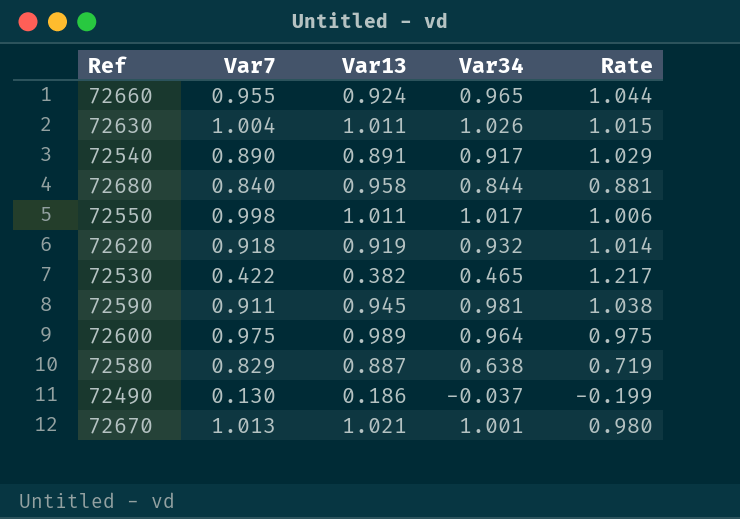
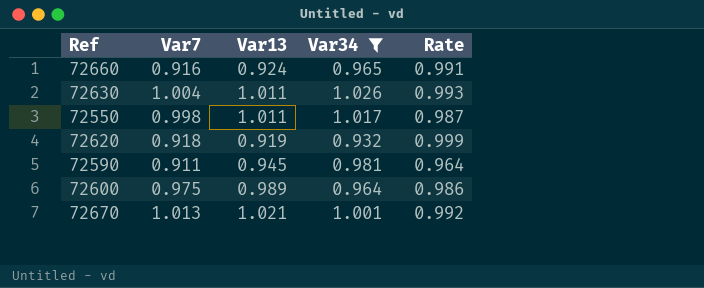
filter: none -> Var34 >= 0.932
column Rate | formula: [Var34] / [Var13] -> [Var7] / [Var13]
72660 | Var7: 0.955 -> 0.916

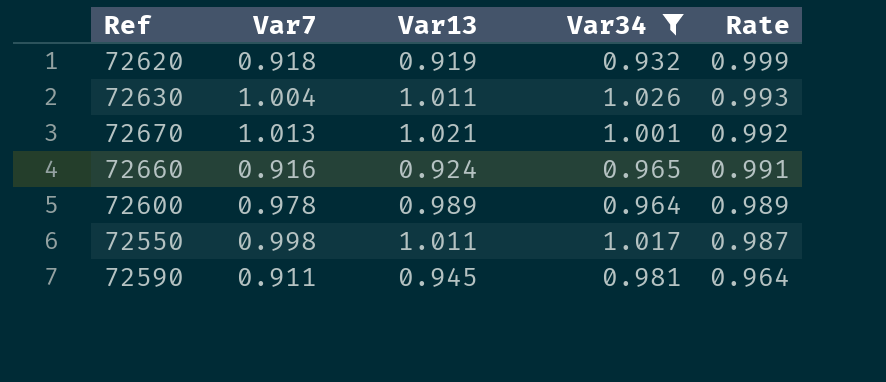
row order: none -> Rate descending
72600 | Var7: 0.975 -> 0.978
72600 | Rate: 0.986 -> 0.989

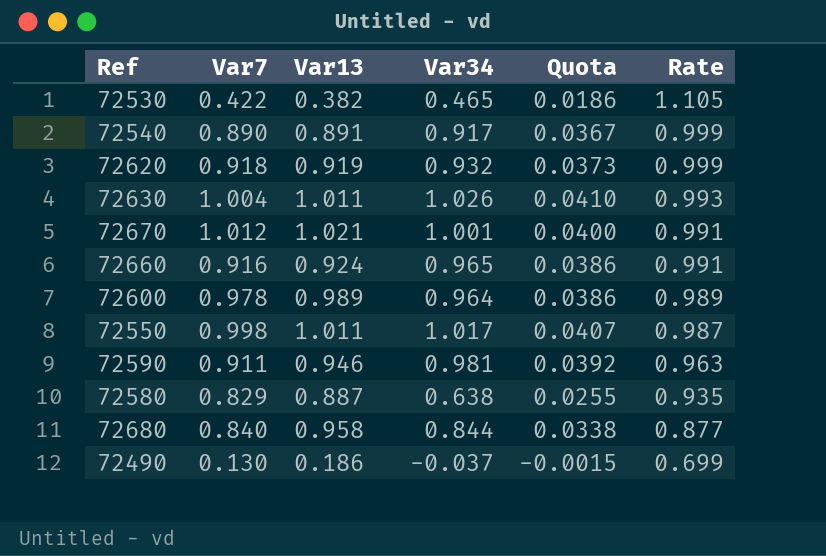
filter: Var34 >= 0.932 -> none
column Quota | formula: none -> [Var34] * 0.04
72670 | Var7: 1.013 -> 1.012
72670 | Rate: 0.992 -> 0.991
72590 | Var13: 0.945 -> 0.946
72590 | Rate: 0.964 -> 0.963

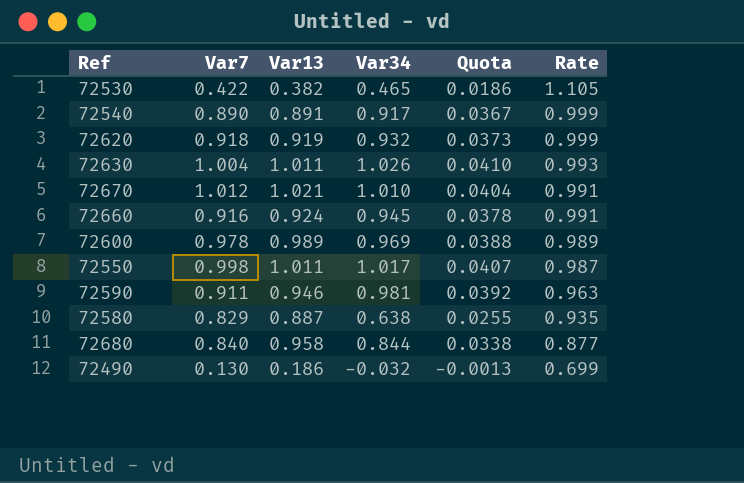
72670 | Var34: 1.001 -> 1.010
72670 | Quota: 0.0400 -> 0.0404
72660 | Var34: 0.965 -> 0.945
72660 | Quota: 0.0386 -> 0.0378
72600 | Var34: 0.964 -> 0.969
72600 | Quota: 0.0386 -> 0.0388
72490 | Var34: -0.037 -> -0.032
72490 | Quota: -0.0015 -> -0.0013

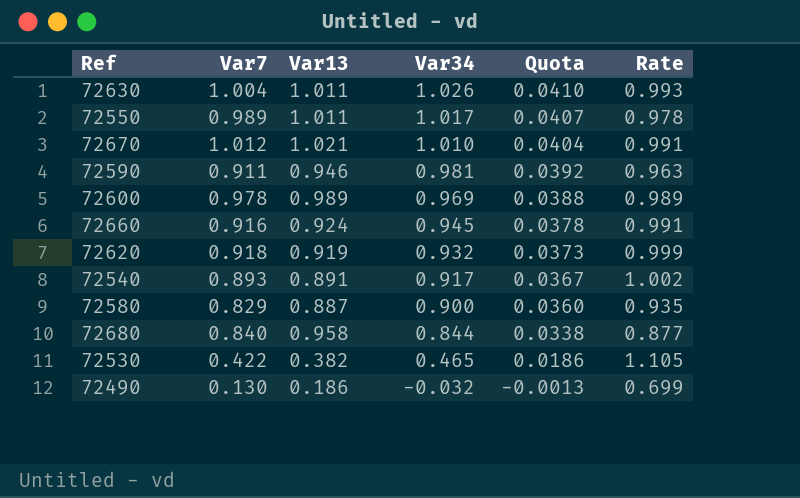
row order: Rate descending -> Var34 descending
72550 | Var7: 0.998 -> 0.989
72550 | Rate: 0.987 -> 0.978
72540 | Var7: 0.890 -> 0.893
72540 | Rate: 0.999 -> 1.002
72580 | Var34: 0.638 -> 0.900
72580 | Quota: 0.0255 -> 0.0360

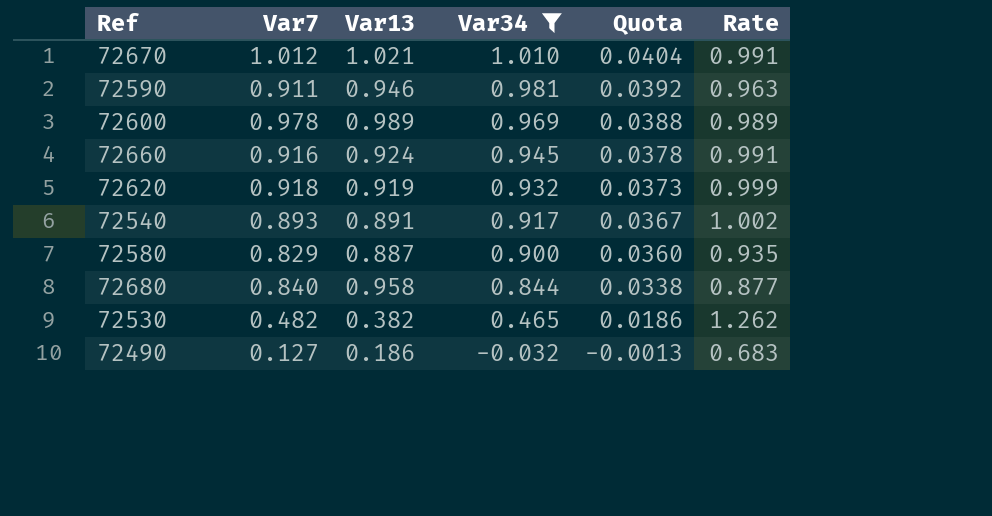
filter: none -> Var34 <= 1.010
72530 | Var7: 0.422 -> 0.482
72530 | Rate: 1.105 -> 1.262
72490 | Var7: 0.130 -> 0.127
72490 | Rate: 0.699 -> 0.683

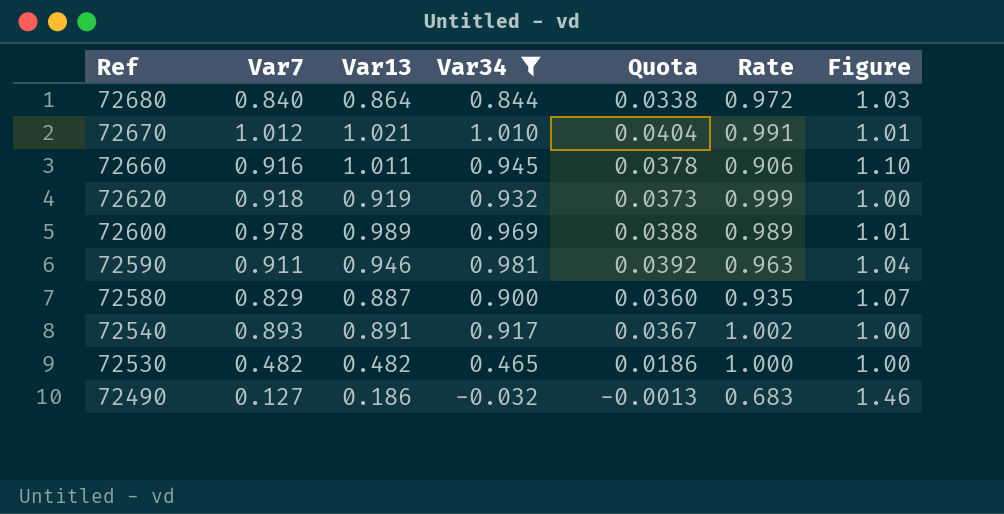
row order: Var34 descending -> Ref descending
column Figure | formula: none -> [Var13] / [Var7]
72680 | Var13: 0.958 -> 0.864
72680 | Rate: 0.877 -> 0.972
72660 | Var13: 0.924 -> 1.011
72660 | Rate: 0.991 -> 0.906
72530 | Var13: 0.382 -> 0.482
72530 | Rate: 1.262 -> 1.000

